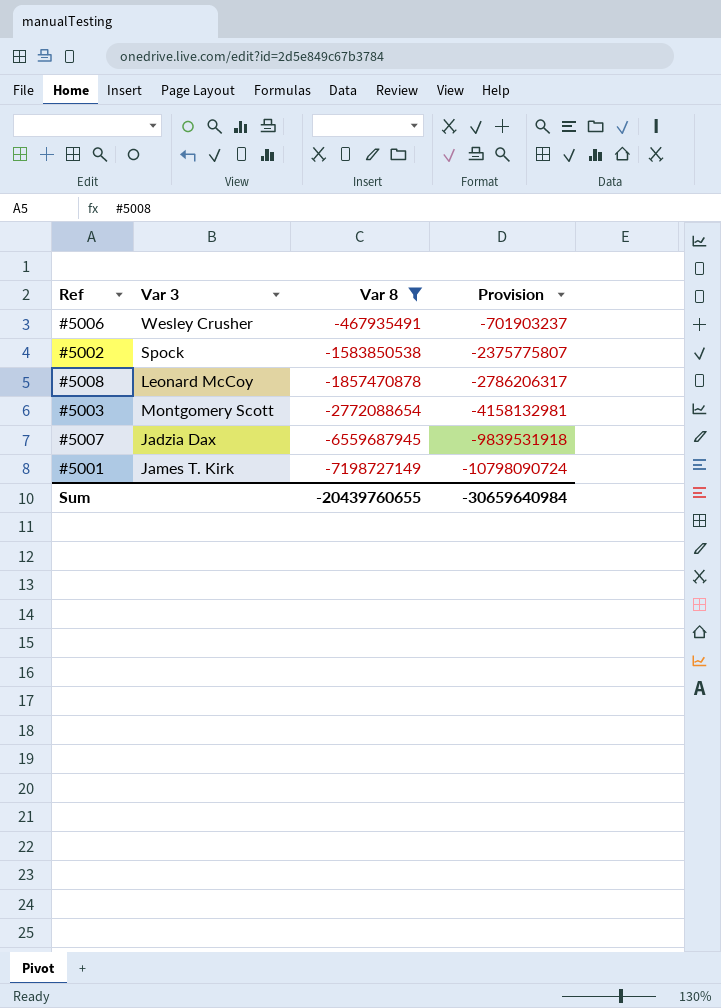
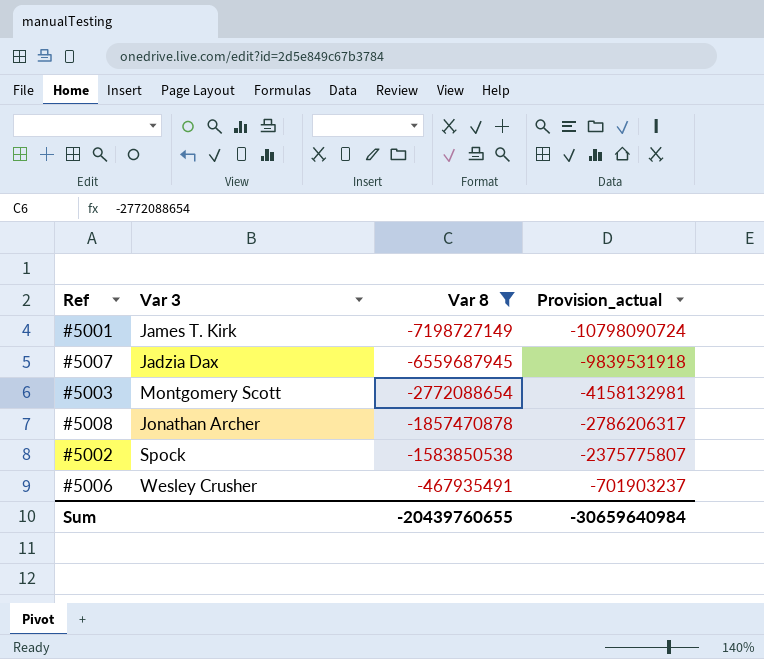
row order: Var 8 descending -> Var 8 ascending
column name: Provision -> Provision_actual
#5008 | Var 3: Leonard McCoy -> Jonathan Archer

